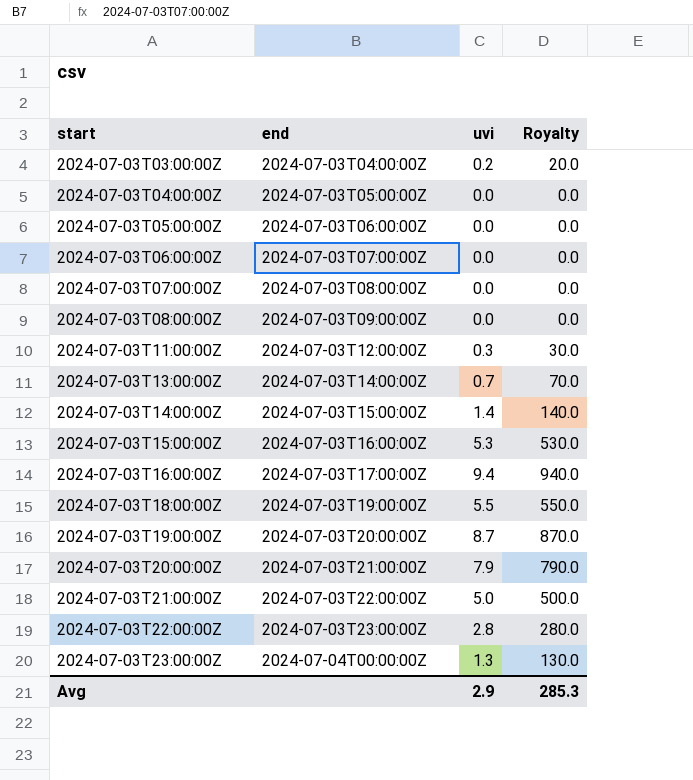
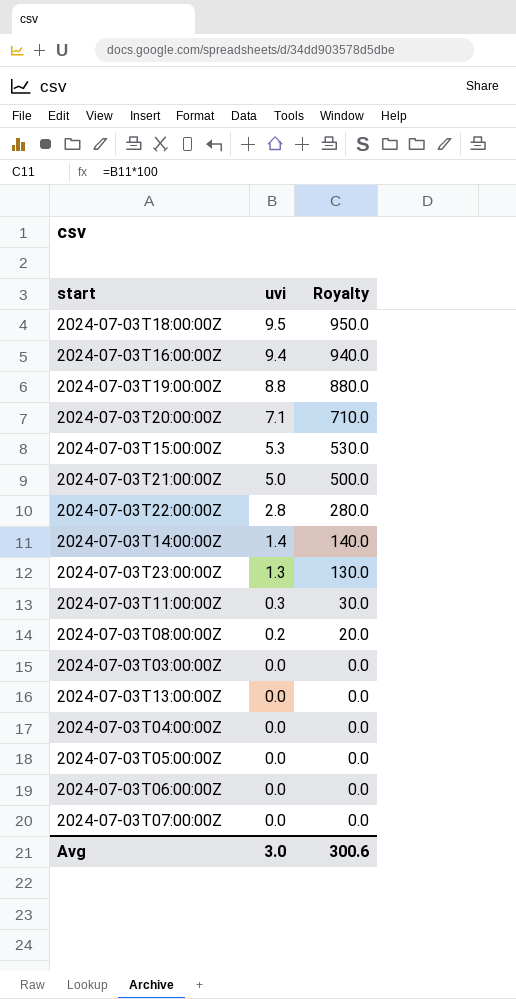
row order: start ascending -> uvi descending
column end | position: 2 -> none
2024-07-03T18:00:00Z | uvi: 5.5 -> 9.5
2024-07-03T18:00:00Z | Royalty: 550.0 -> 950.0
2024-07-03T19:00:00Z | uvi: 8.7 -> 8.8
2024-07-03T19:00:00Z | Royalty: 870.0 -> 880.0
2024-07-03T20:00:00Z | uvi: 7.9 -> 7.1
2024-07-03T20:00:00Z | Royalty: 790.0 -> 710.0
2024-07-03T08:00:00Z | uvi: 0.0 -> 0.2
2024-07-03T08:00:00Z | Royalty: 0.0 -> 20.0
2024-07-03T03:00:00Z | uvi: 0.2 -> 0.0
2024-07-03T03:00:00Z | Royalty: 20.0 -> 0.0
2024-07-03T13:00:00Z | uvi: 0.7 -> 0.0
2024-07-03T13:00:00Z | Royalty: 70.0 -> 0.0
Avg | uvi: 2.9 -> 3.0
Avg | Royalty: 285.3 -> 300.6

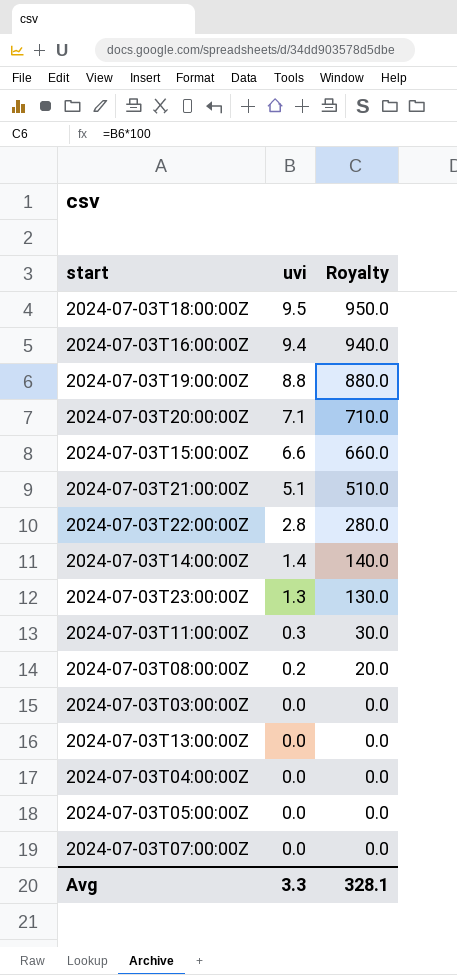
row 2024-07-03T06:00:00Z: 0.0 | 0.0 -> none
2024-07-03T15:00:00Z | uvi: 5.3 -> 6.6
2024-07-03T15:00:00Z | Royalty: 530.0 -> 660.0
2024-07-03T21:00:00Z | uvi: 5.0 -> 5.1
2024-07-03T21:00:00Z | Royalty: 500.0 -> 510.0
Avg | uvi: 3.0 -> 3.3
Avg | Royalty: 300.6 -> 328.1

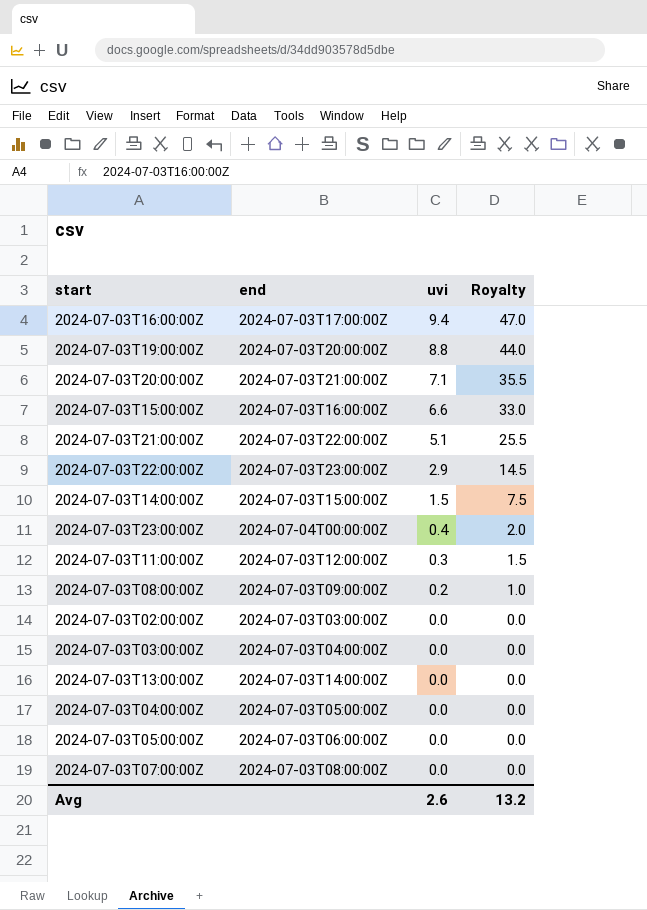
column end | position: none -> 2
column Royalty | formula: [uvi] * 100 -> [uvi] * 5
row 2024-07-03T18:00:00Z: 9.5 | 950.0 -> none
2024-07-03T22:00:00Z | uvi: 2.8 -> 2.9
2024-07-03T14:00:00Z | uvi: 1.4 -> 1.5
2024-07-03T23:00:00Z | uvi: 1.3 -> 0.4
row 2024-07-03T02:00:00Z: none -> 2024-07-03T03:00:00Z | 0.0 | 0.0
Avg | uvi: 3.3 -> 2.6
Avg | Royalty: 328.1 -> 13.2

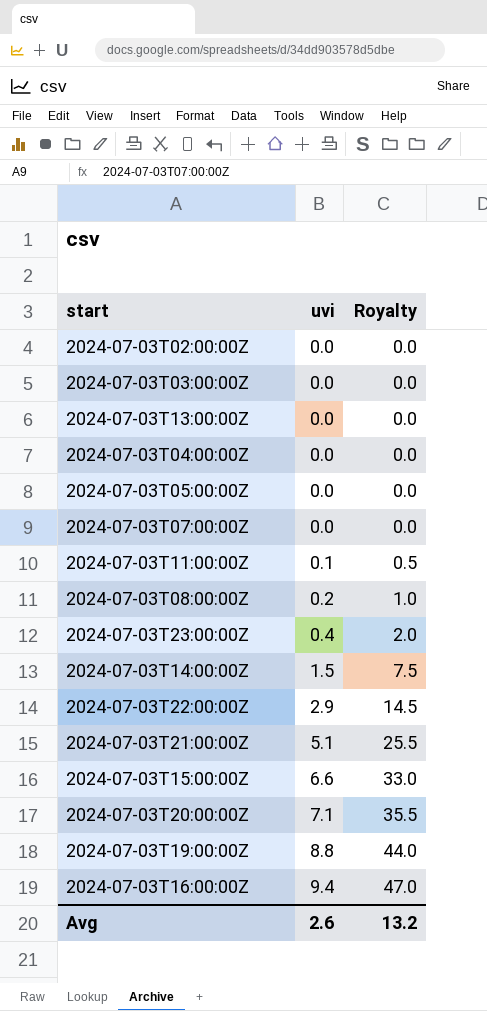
row order: uvi descending -> uvi ascending
column end | position: 2 -> none
2024-07-03T11:00:00Z | uvi: 0.3 -> 0.1
2024-07-03T11:00:00Z | Royalty: 1.5 -> 0.5

